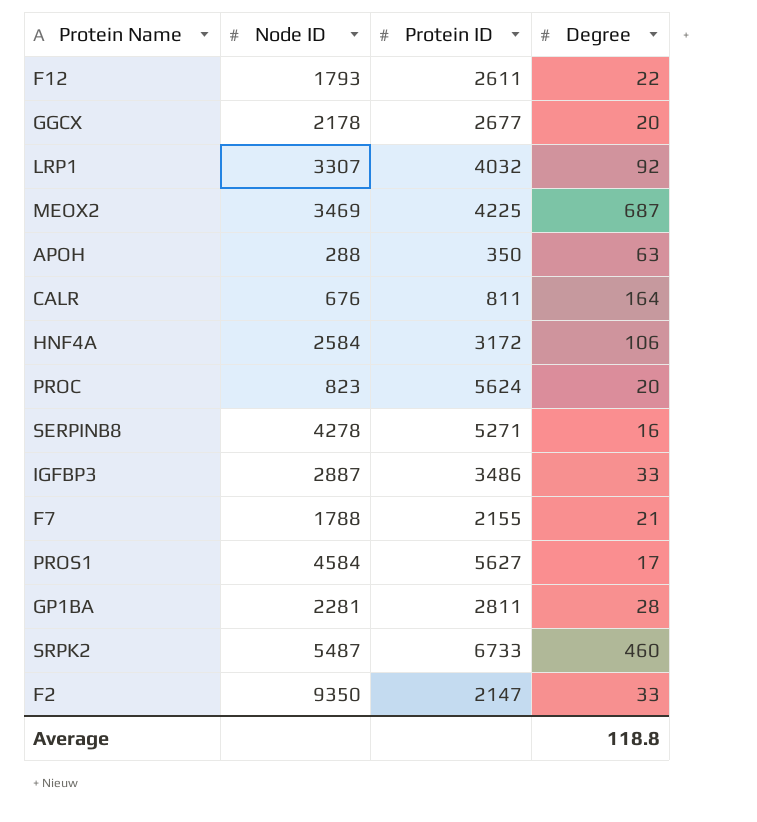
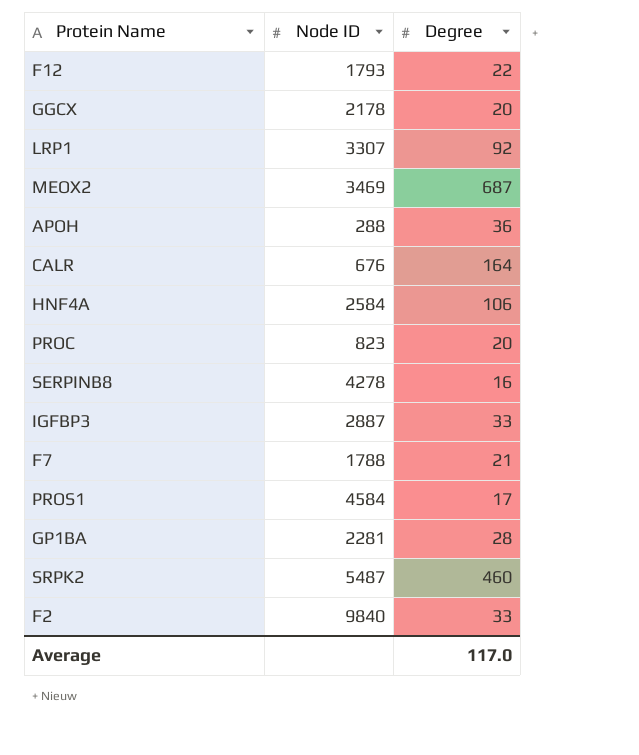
column Protein ID | position: 3 -> none
APOH | Degree: 63 -> 36
F2 | Node ID: 9350 -> 9840
Average | Degree: 118.8 -> 117.0

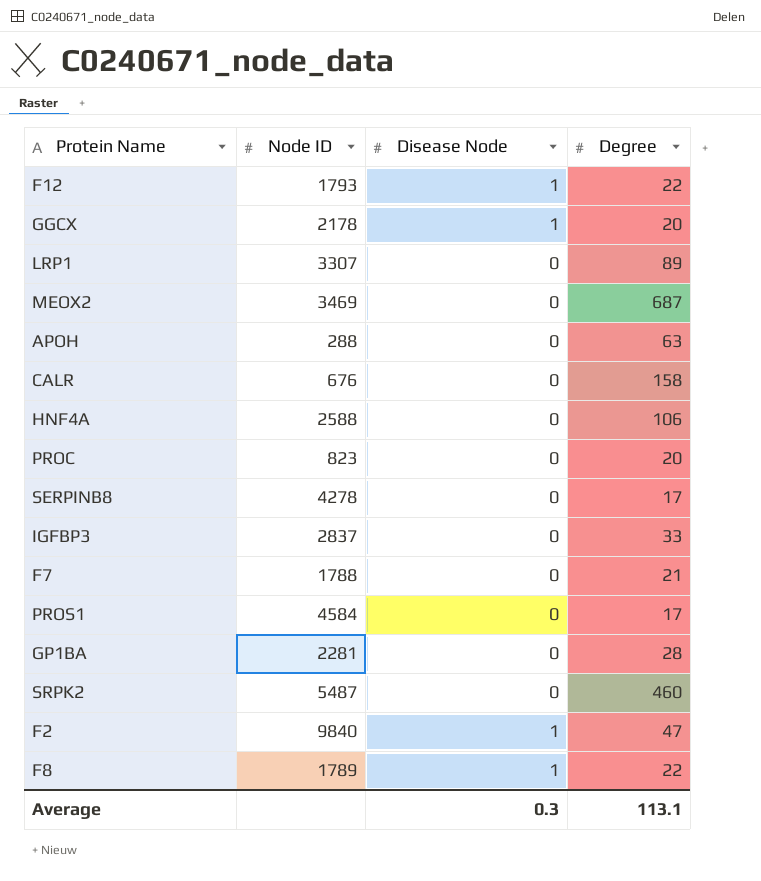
column Disease Node | position: none -> 3
LRP1 | Degree: 92 -> 89
APOH | Degree: 36 -> 63
CALR | Degree: 164 -> 158
HNF4A | Node ID: 2584 -> 2588
SERPINB8 | Degree: 16 -> 17
IGFBP3 | Node ID: 2887 -> 2837
F2 | Degree: 33 -> 47
row F8: none -> 1789 | 1 | 22
Average | Degree: 117.0 -> 113.1

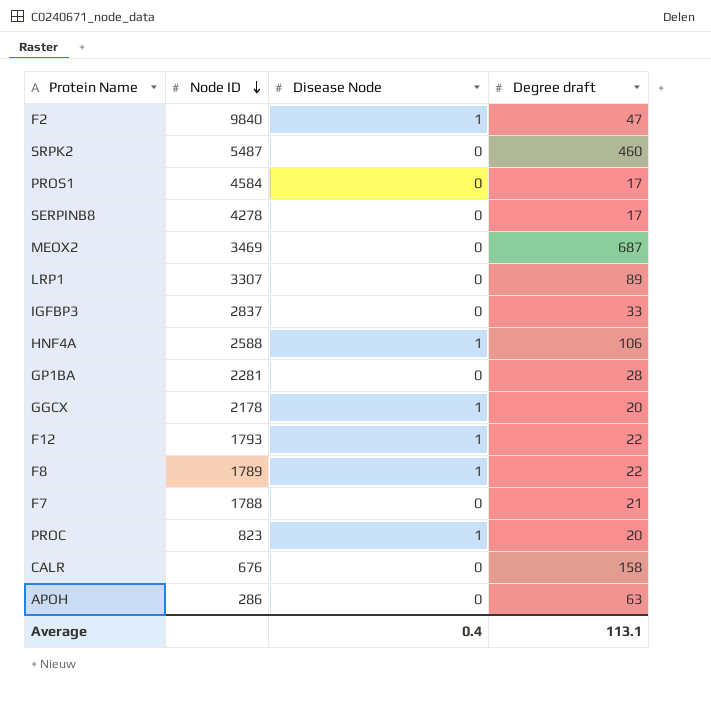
row order: none -> Node ID descending
column name: Degree -> Degree draft
HNF4A | Disease Node: 0 -> 1
PROC | Disease Node: 0 -> 1
APOH | Node ID: 288 -> 286
Average | Disease Node: 0.3 -> 0.4

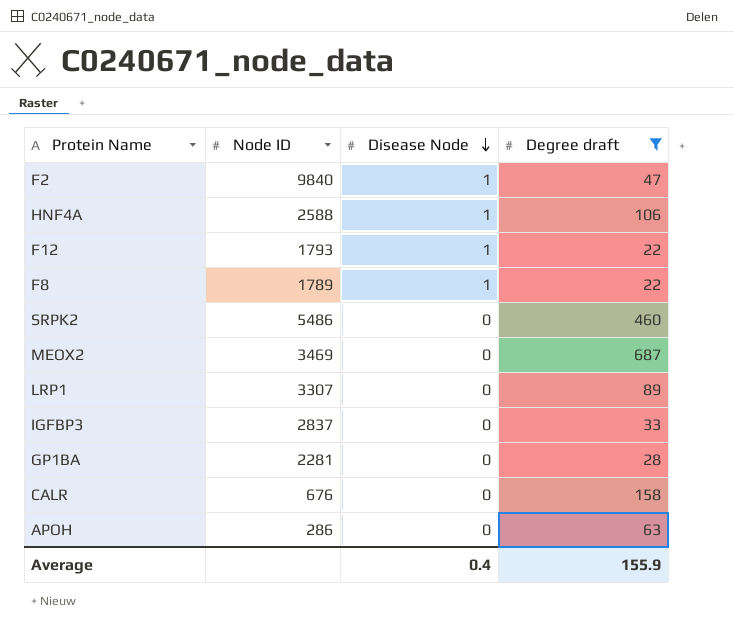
filter: none -> Degree draft >= 22
row order: Node ID descending -> Disease Node descending
SRPK2 | Node ID: 5487 -> 5486
Average | Degree draft: 113.1 -> 155.9

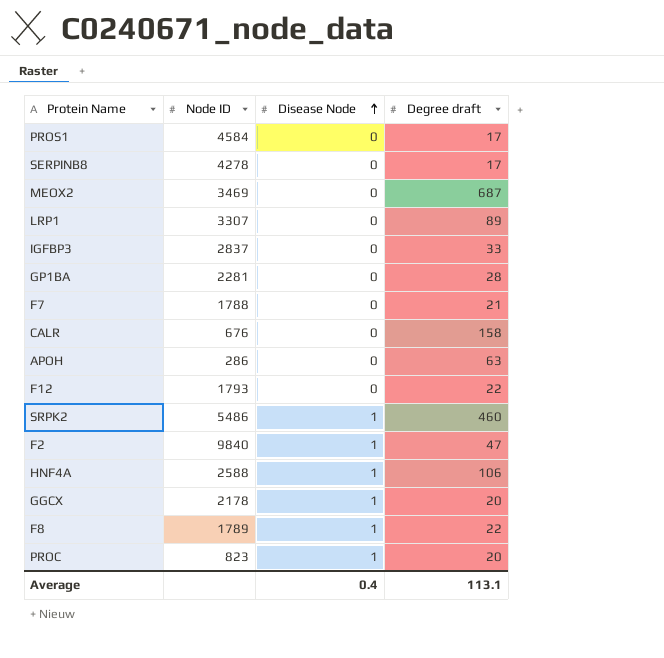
filter: Degree draft >= 22 -> none
row order: Disease Node descending -> Disease Node ascending
F12 | Disease Node: 1 -> 0
SRPK2 | Disease Node: 0 -> 1
Average | Degree draft: 155.9 -> 113.1

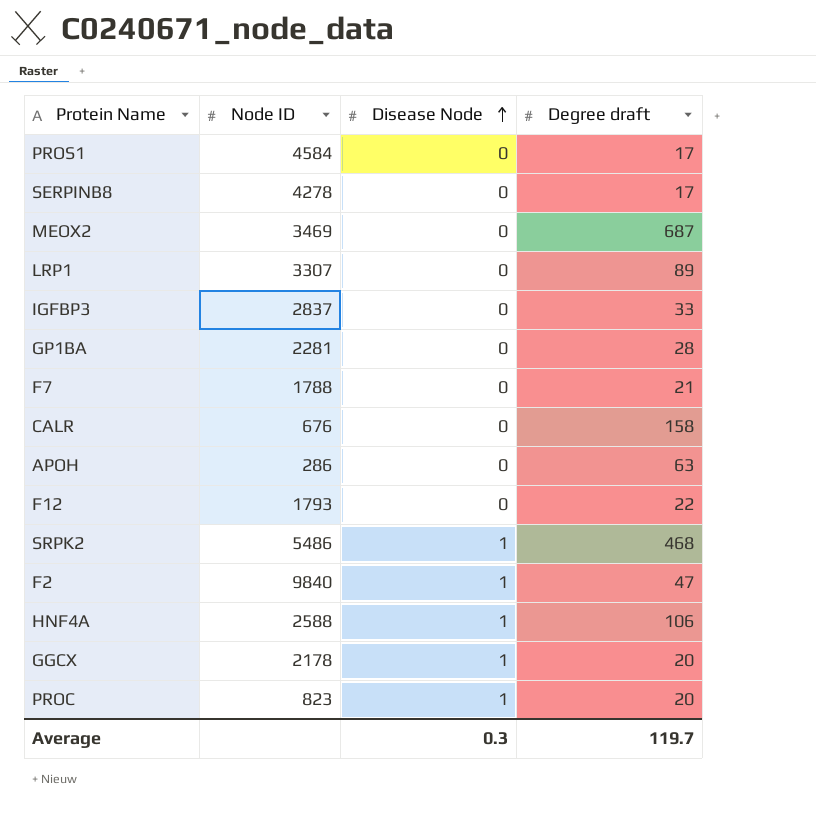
row F8: 1789 | 1 | 22 -> none
SRPK2 | Degree draft: 460 -> 468
Average | Disease Node: 0.4 -> 0.3
Average | Degree draft: 113.1 -> 119.7

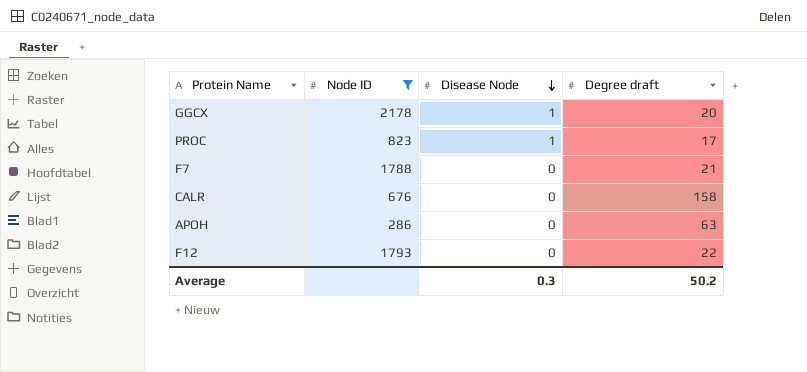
filter: none -> Node ID <= 2178
row order: Disease Node ascending -> Disease Node descending
PROC | Degree draft: 20 -> 17
Average | Degree draft: 119.7 -> 50.2

